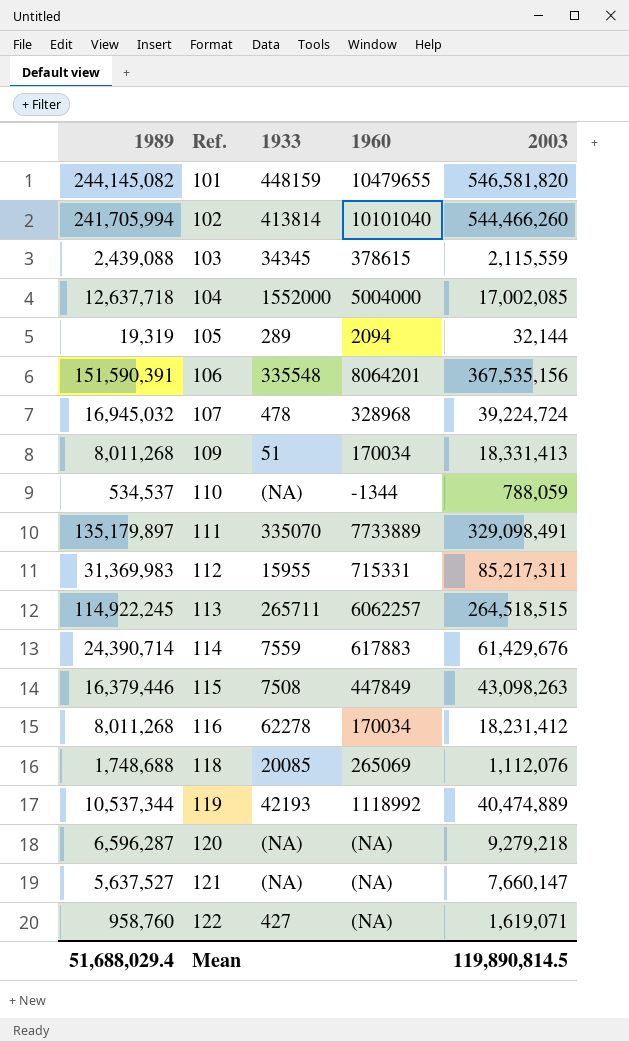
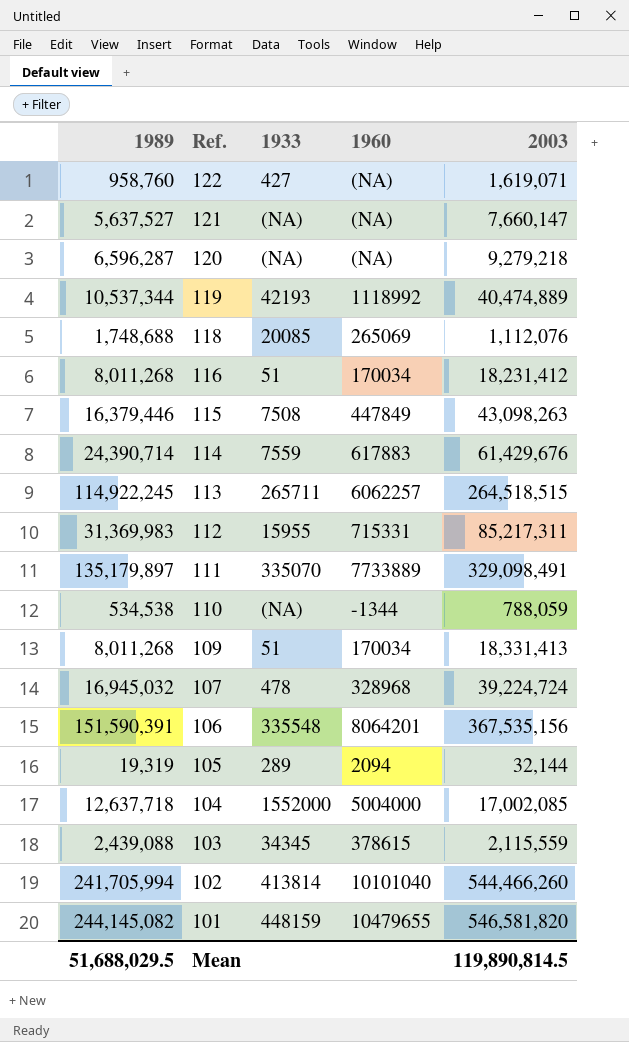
row order: Ref. ascending -> Ref. descending
116 | 1933: 62278 -> 51
110 | 1989: 534,537 -> 534,538
Mean | 1989: 51,688,029.4 -> 51,688,029.5

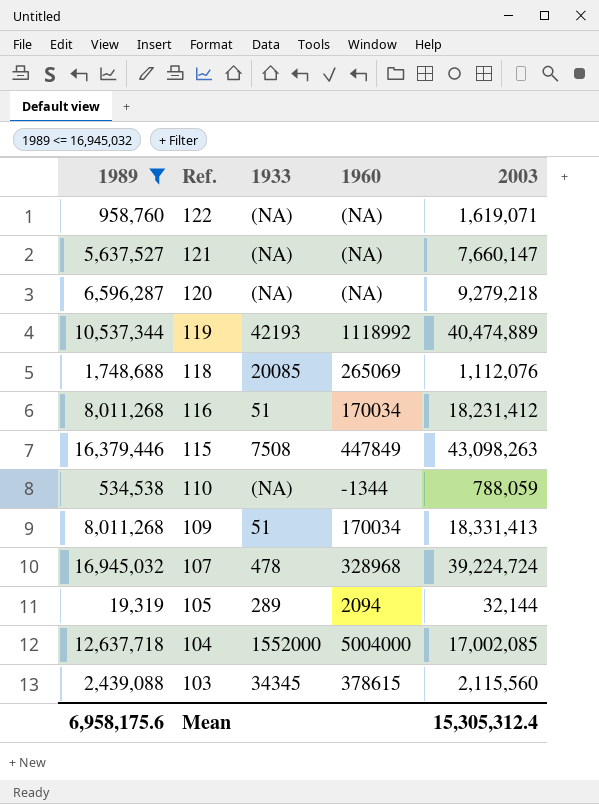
filter: none -> 1989 <= 16,945,032
122 | 1933: 427 -> (NA)
103 | 2003: 2,115,559 -> 2,115,560
Mean | 1989: 51,688,029.5 -> 6,958,175.6
Mean | 2003: 119,890,814.5 -> 15,305,312.4

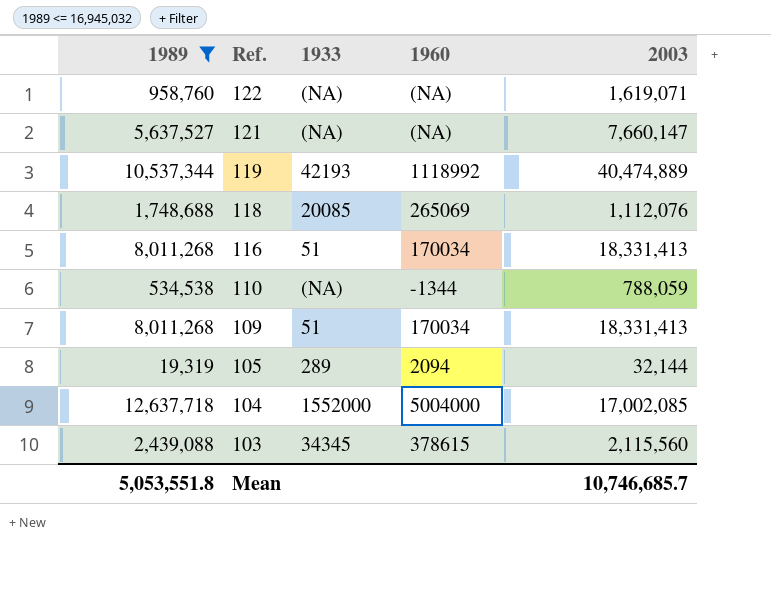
row 120: 6,596,287 | (NA) | (NA) | 9,279,218 -> none
row 115: 16,379,446 | 7508 | 447849 | 43,098,263 -> none
row 107: 16,945,032 | 478 | 328968 | 39,224,724 -> none
116 | 2003: 18,231,412 -> 18,331,413
Mean | 1989: 6,958,175.6 -> 5,053,551.8
Mean | 2003: 15,305,312.4 -> 10,746,685.7

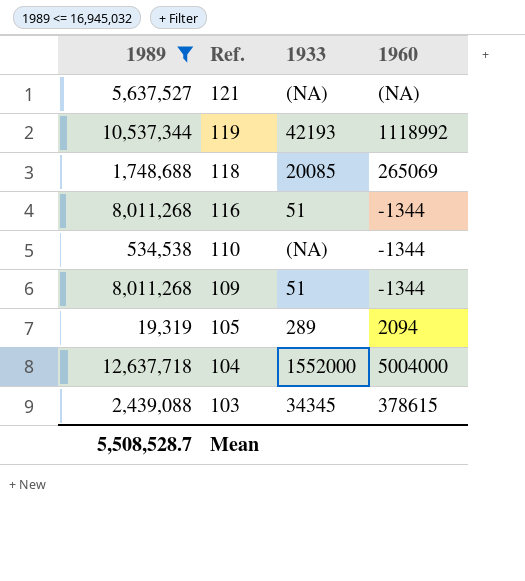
column 2003 | position: 5 -> none
row 122: 958,760 | (NA) | (NA) | 1,619,071 -> none
116 | 1960: 170034 -> -1344
109 | 1960: 170034 -> -1344
Mean | 1989: 5,053,551.8 -> 5,508,528.7

